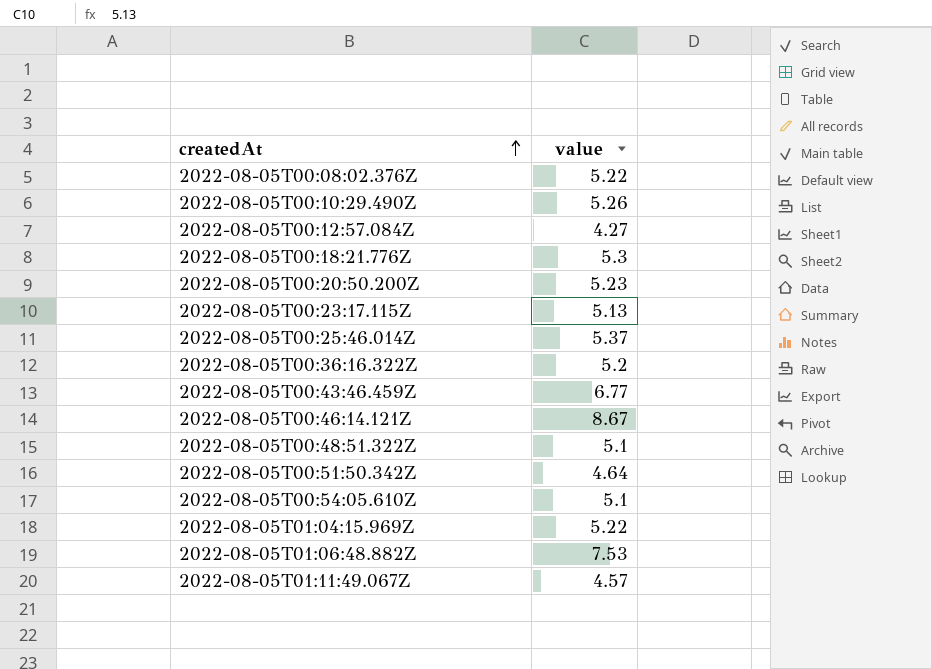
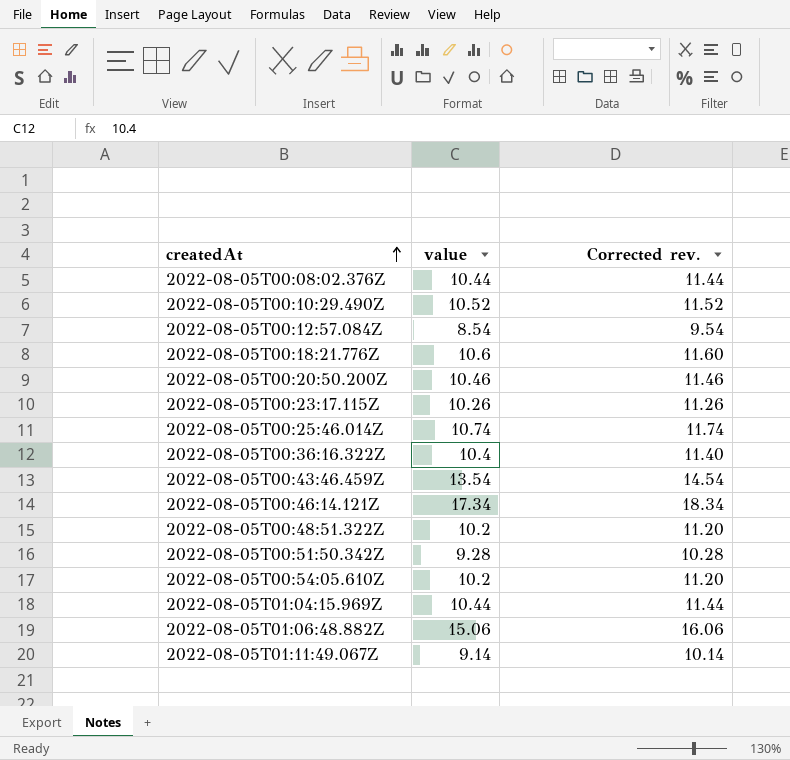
column Corrected rev. | formula: none -> [value] + 1
2022-08-05T00:08:02.376Z | value: 5.22 -> 10.44
2022-08-05T00:10:29.490Z | value: 5.26 -> 10.52
2022-08-05T00:12:57.084Z | value: 4.27 -> 8.54
2022-08-05T00:18:21.776Z | value: 5.3 -> 10.6
2022-08-05T00:20:50.200Z | value: 5.23 -> 10.46
2022-08-05T00:23:17.115Z | value: 5.13 -> 10.26
2022-08-05T00:25:46.014Z | value: 5.37 -> 10.74
2022-08-05T00:36:16.322Z | value: 5.2 -> 10.4
2022-08-05T00:43:46.459Z | value: 6.77 -> 13.54
2022-08-05T00:46:14.121Z | value: 8.67 -> 17.34
2022-08-05T00:48:51.322Z | value: 5.1 -> 10.2
2022-08-05T00:51:50.342Z | value: 4.64 -> 9.28
2022-08-05T00:54:05.610Z | value: 5.1 -> 10.2
2022-08-05T01:04:15.969Z | value: 5.22 -> 10.44
2022-08-05T01:06:48.882Z | value: 7.53 -> 15.06
2022-08-05T01:11:49.067Z | value: 4.57 -> 9.14

